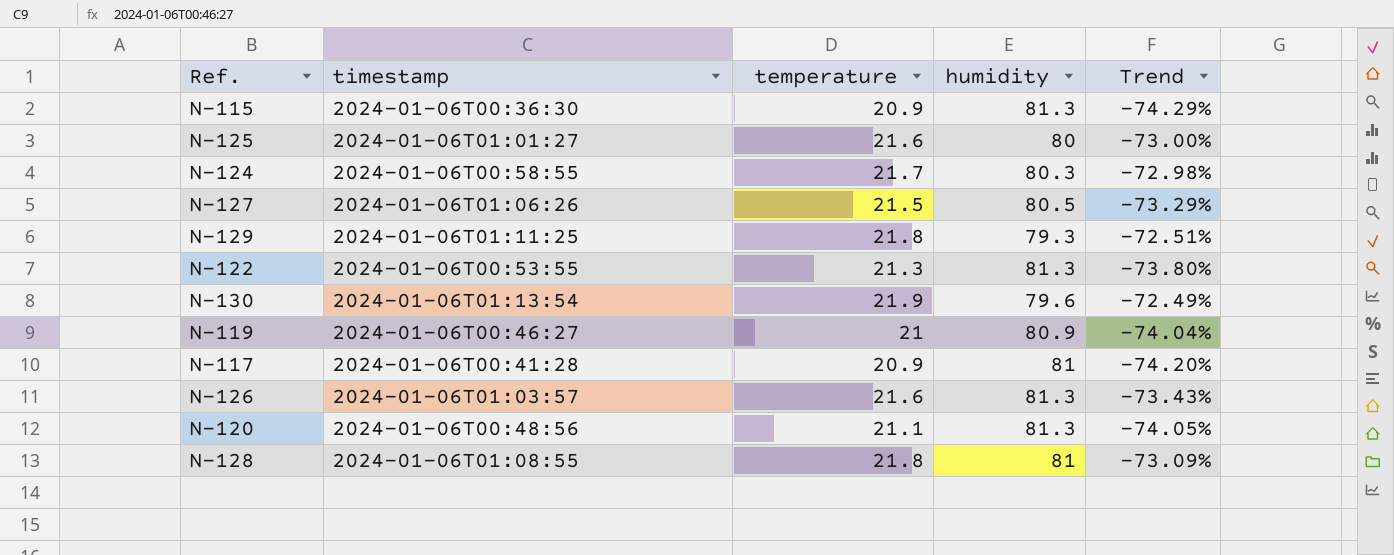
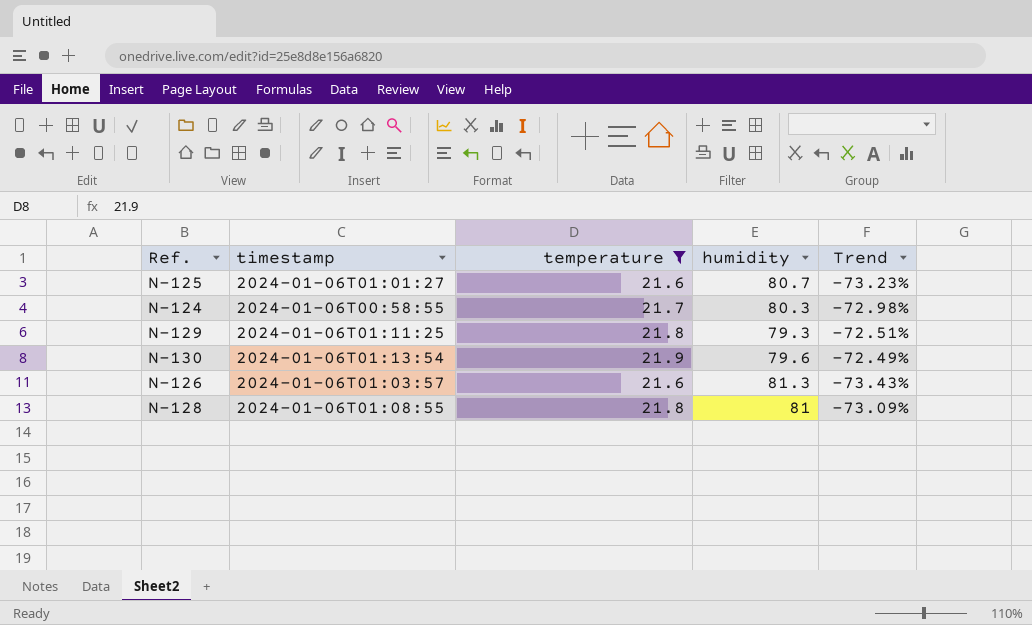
filter: none -> temperature >= 21.6
N-125 | humidity: 80 -> 80.7
N-125 | Trend: -73.00% -> -73.23%

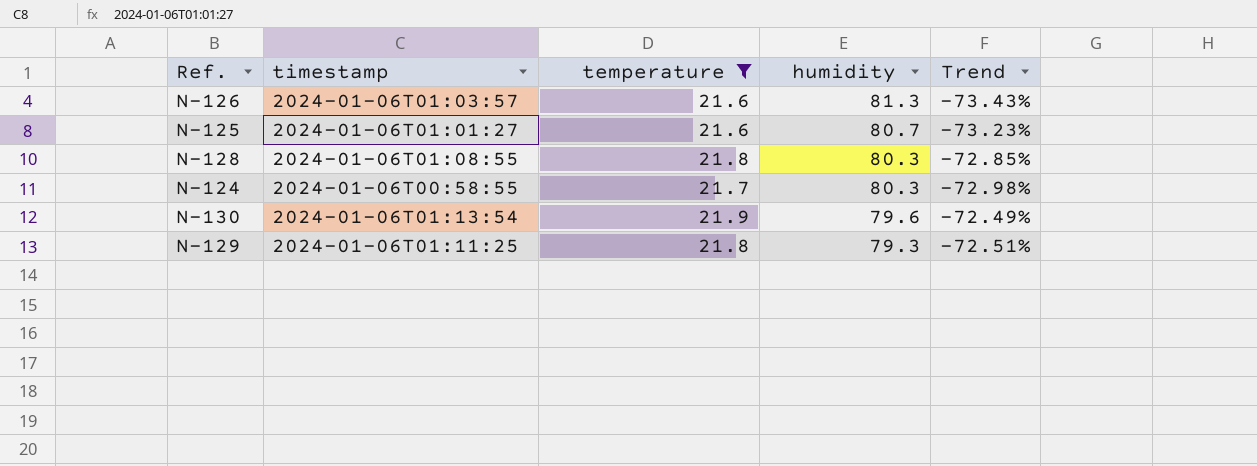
row order: none -> humidity descending
N-128 | humidity: 81 -> 80.3
N-128 | Trend: -73.09% -> -72.85%

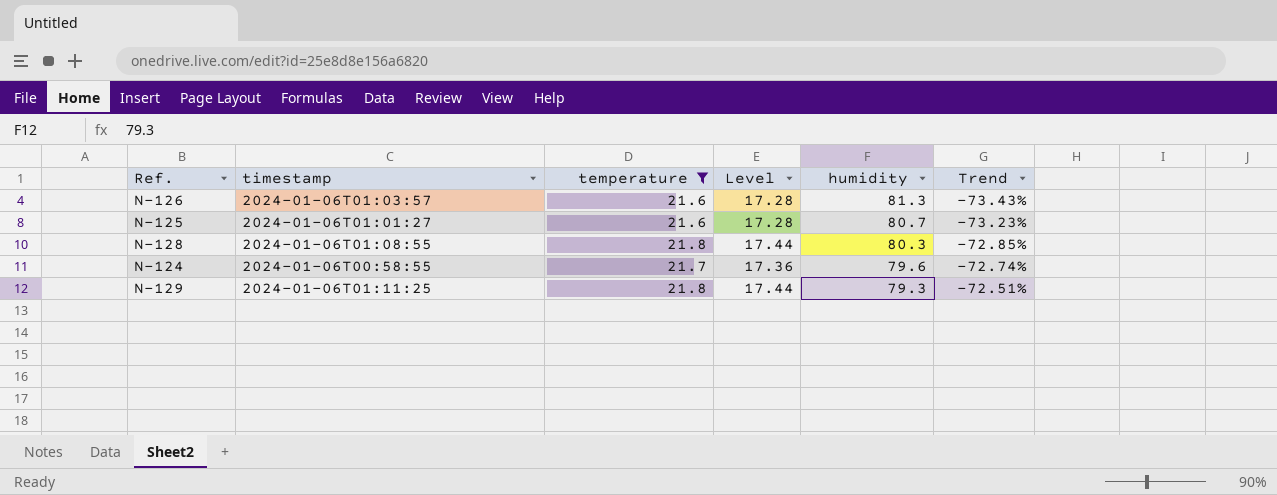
column Level | formula: none -> [temperature] * 0.8
row N-130: 2024-01-06T01:13:54 | 21.9 | 79.6 | -72.49% -> none
N-124 | humidity: 80.3 -> 79.6
N-124 | Trend: -72.98% -> -72.74%

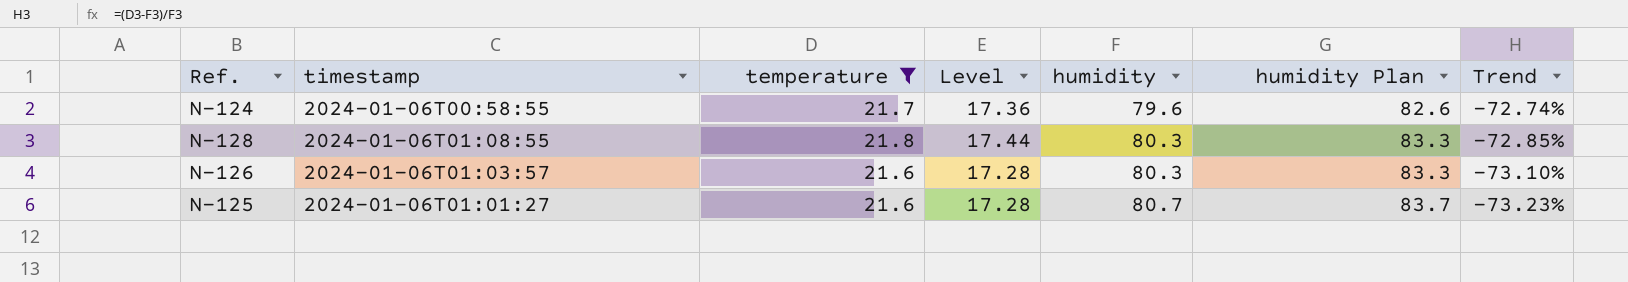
row order: humidity descending -> humidity ascending
column humidity Plan | formula: none -> [humidity] + 3
row N-129: 2024-01-06T01:11:25 | 21.8 | 17.44 | 79.3 | -72.51% -> none
N-126 | humidity: 81.3 -> 80.3
N-126 | Trend: -73.43% -> -73.10%

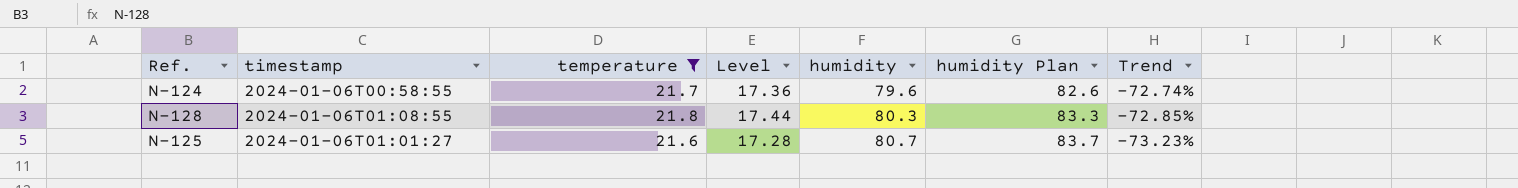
row N-126: 2024-01-06T01:03:57 | 21.6 | 17.28 | 80.3 | 83.3 | -73.10% -> none

